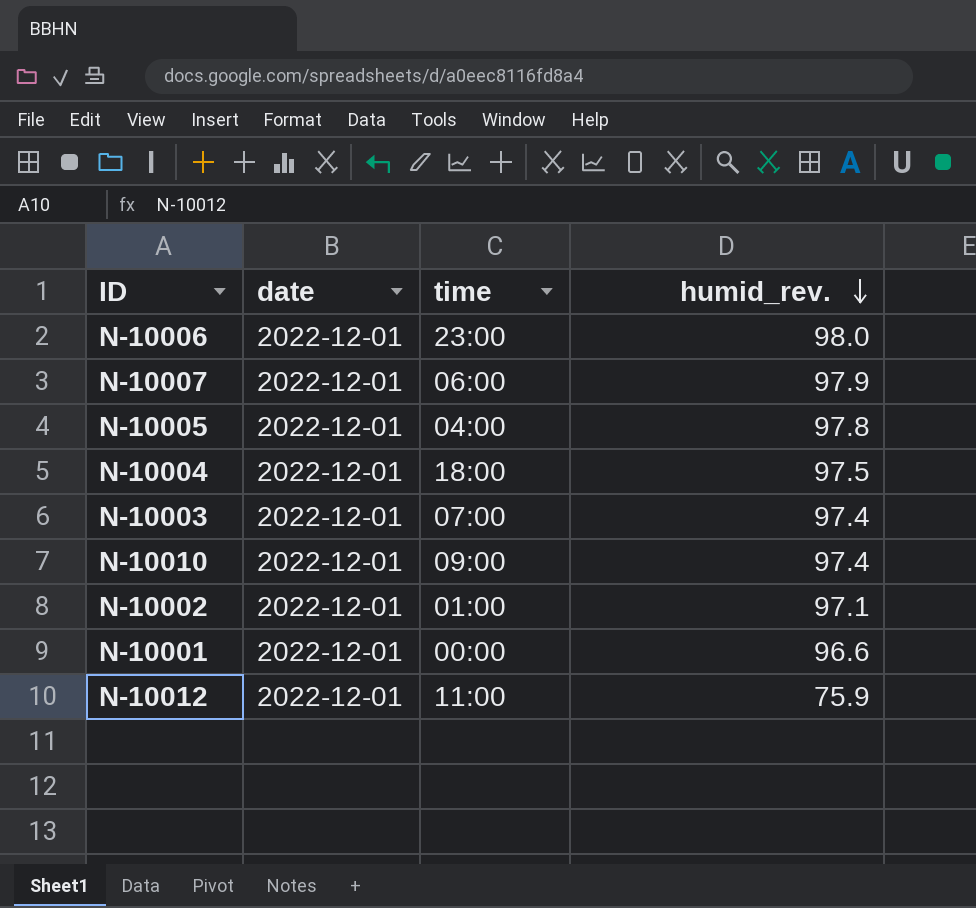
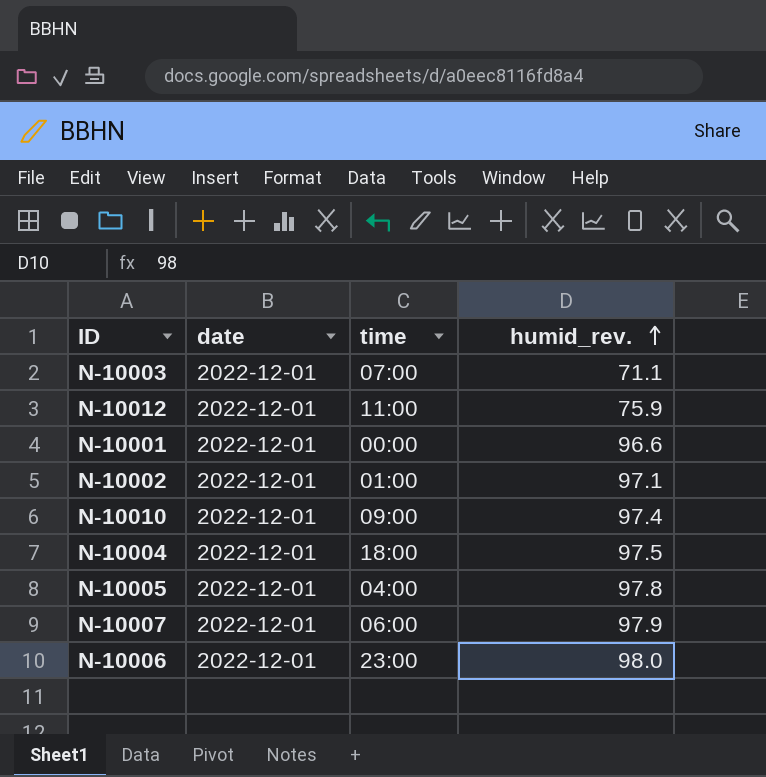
row order: humid_rev. descending -> humid_rev. ascending
N-10003 | humid_rev.: 97.4 -> 71.1

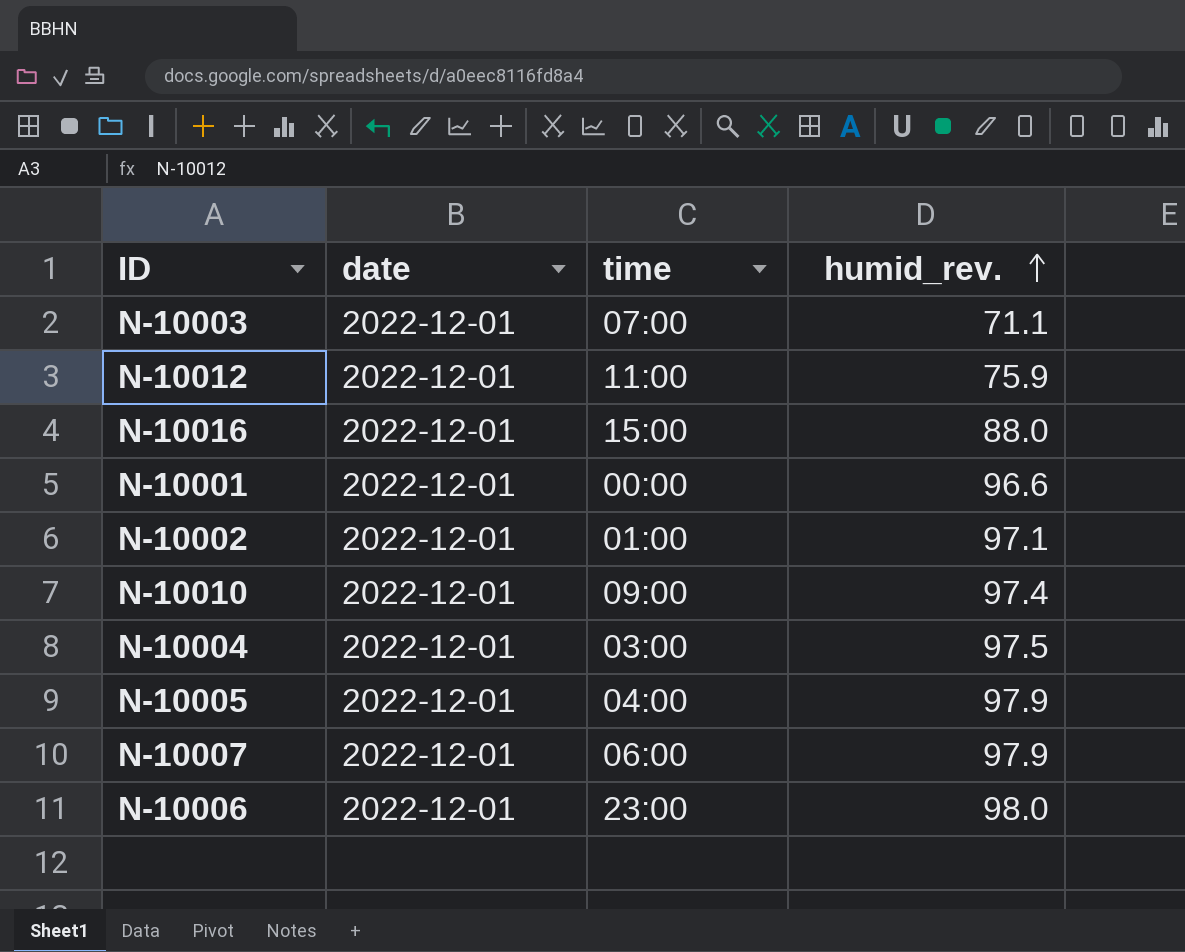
row N-10016: none -> 2022-12-01 | 15:00 | 88.0
N-10004 | time: 18:00 -> 03:00
N-10005 | humid_rev.: 97.8 -> 97.9

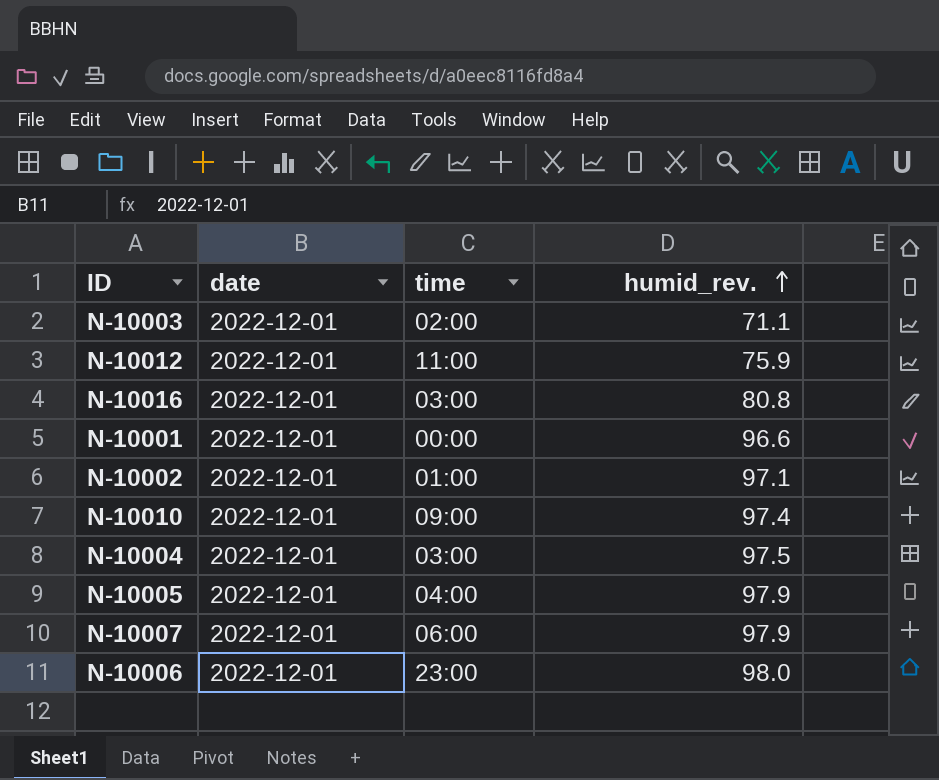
N-10003 | time: 07:00 -> 02:00
N-10016 | time: 15:00 -> 03:00
N-10016 | humid_rev.: 88.0 -> 80.8

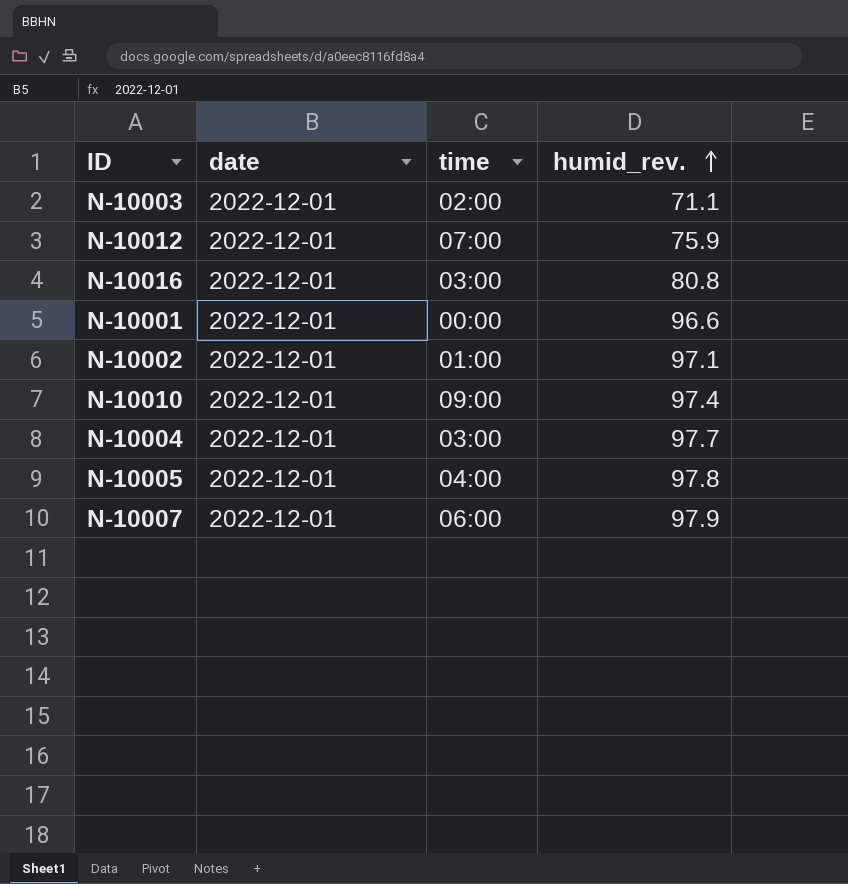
row N-10006: 2022-12-01 | 23:00 | 98.0 -> none
N-10012 | time: 11:00 -> 07:00
N-10004 | humid_rev.: 97.5 -> 97.7
N-10005 | humid_rev.: 97.9 -> 97.8

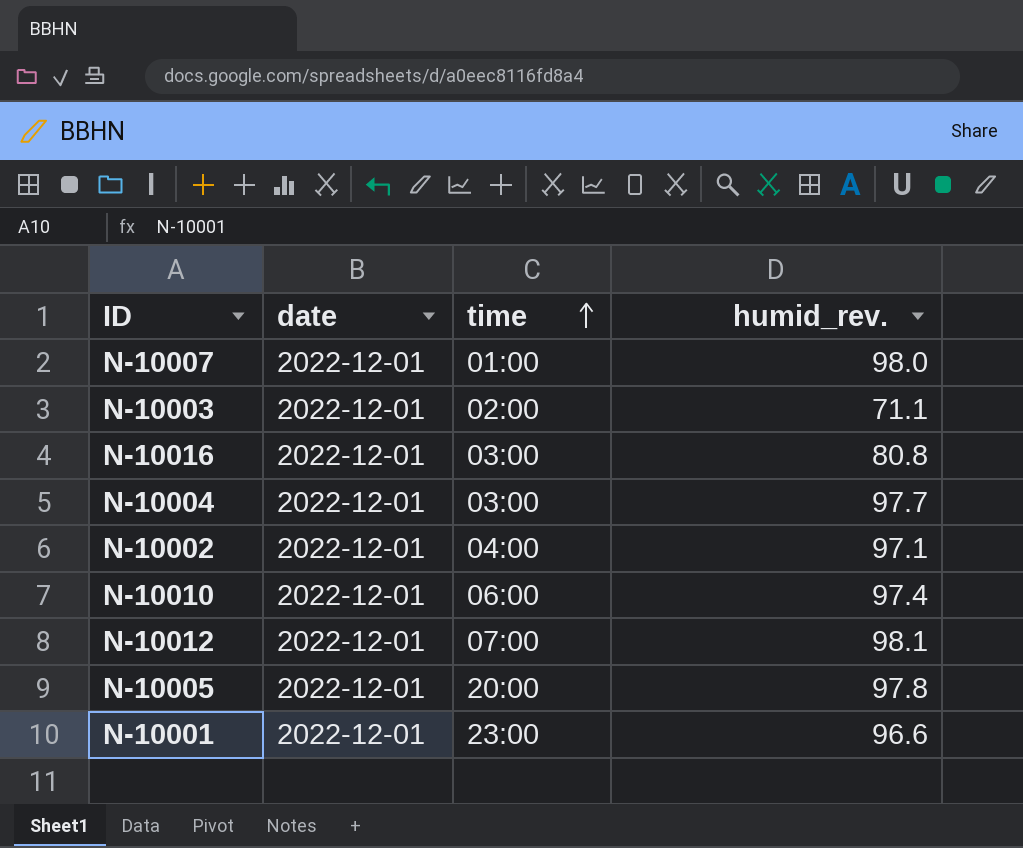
row order: humid_rev. ascending -> time ascending
N-10007 | time: 06:00 -> 01:00
N-10007 | humid_rev.: 97.9 -> 98.0
N-10002 | time: 01:00 -> 04:00
N-10010 | time: 09:00 -> 06:00
N-10012 | humid_rev.: 75.9 -> 98.1
N-10005 | time: 04:00 -> 20:00
N-10001 | time: 00:00 -> 23:00

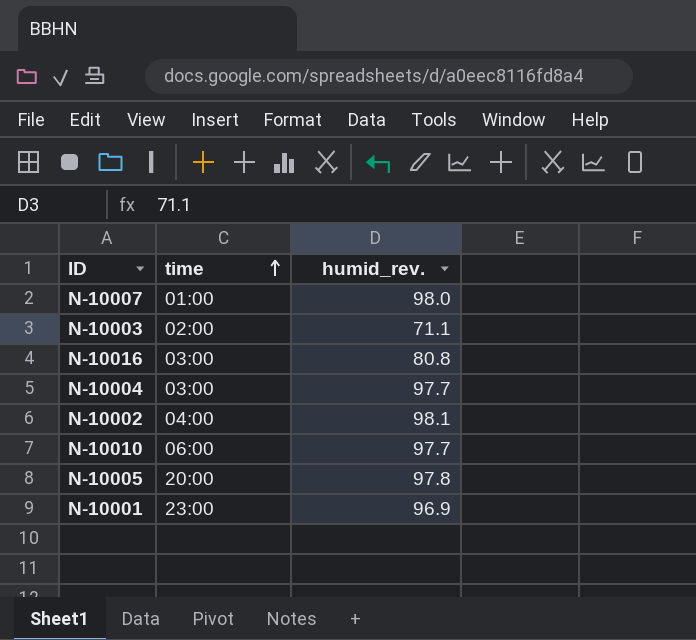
column date | position: 2 -> none
row N-10012: 2022-12-01 | 07:00 | 98.1 -> none
N-10002 | humid_rev.: 97.1 -> 98.1
N-10010 | humid_rev.: 97.4 -> 97.7
N-10001 | humid_rev.: 96.6 -> 96.9

